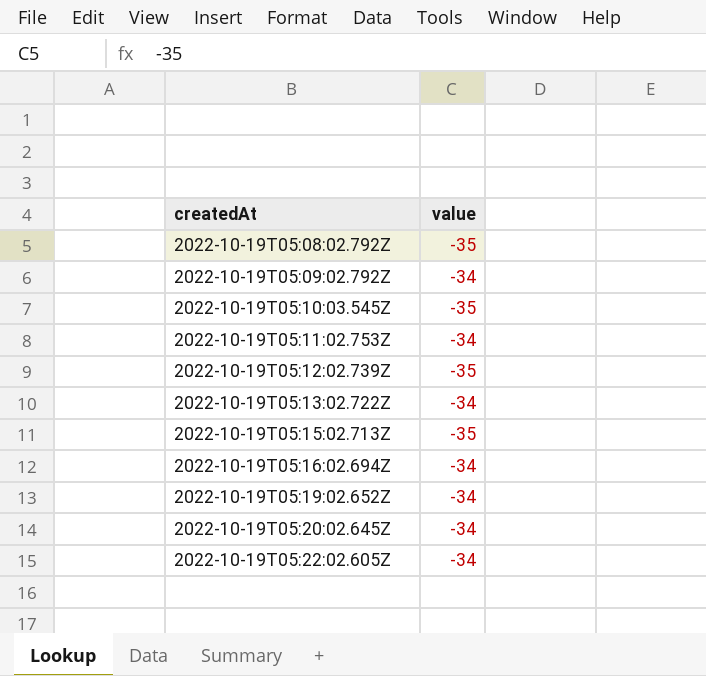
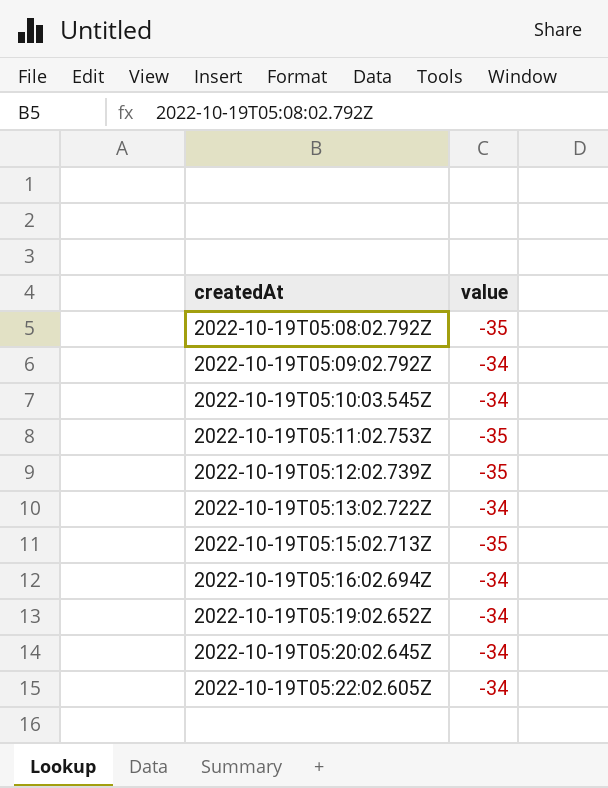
2022-10-19T05:10:03.545Z | value: -35 -> -34
2022-10-19T05:11:02.753Z | value: -34 -> -35

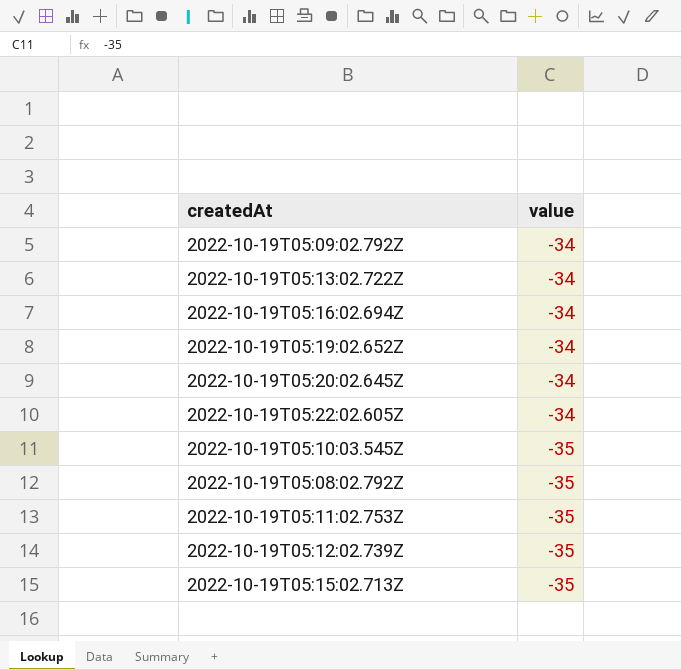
row order: createdAt ascending -> value descending
2022-10-19T05:10:03.545Z | value: -34 -> -35

